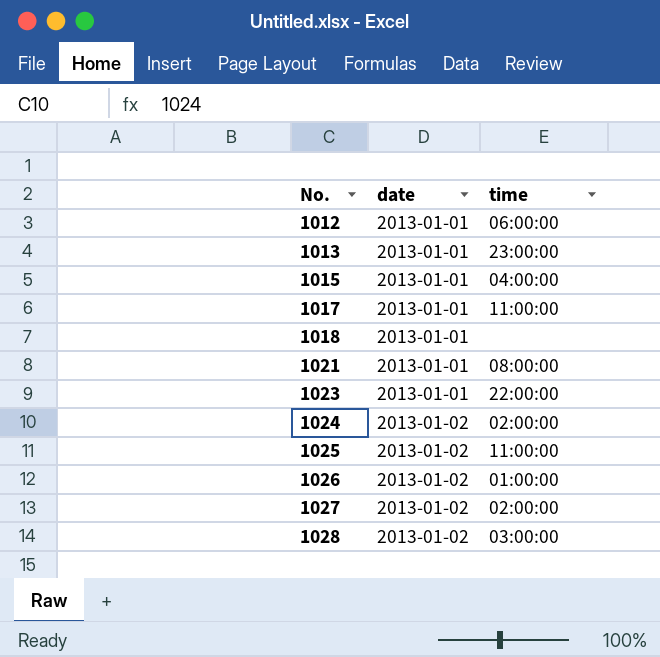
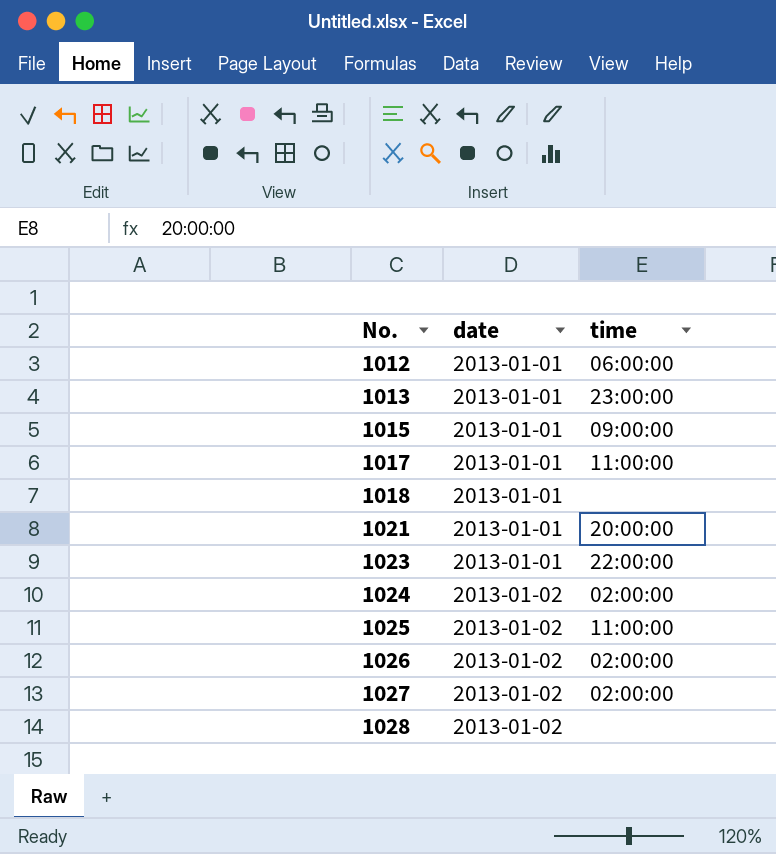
1015 | time: 04:00:00 -> 09:00:00
1021 | time: 08:00:00 -> 20:00:00
1026 | time: 01:00:00 -> 02:00:00
1028 | time: 03:00:00 -> none

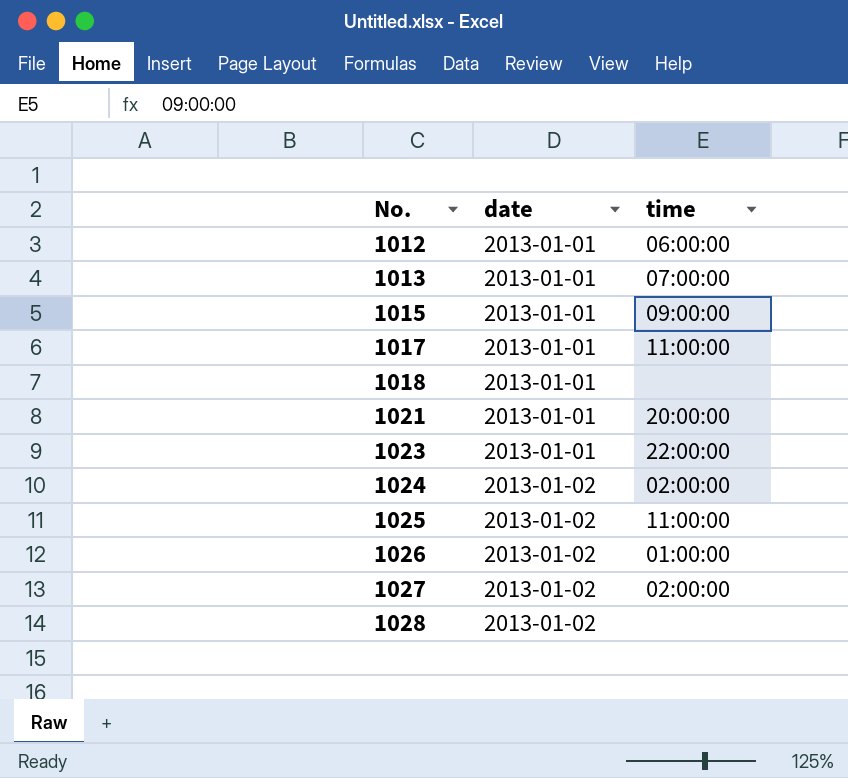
1013 | time: 23:00:00 -> 07:00:00
1026 | time: 02:00:00 -> 01:00:00

